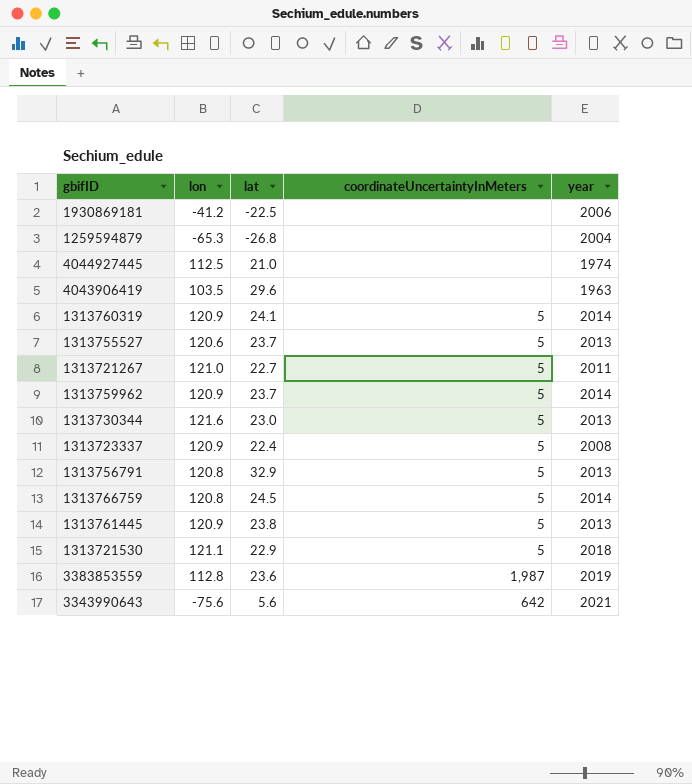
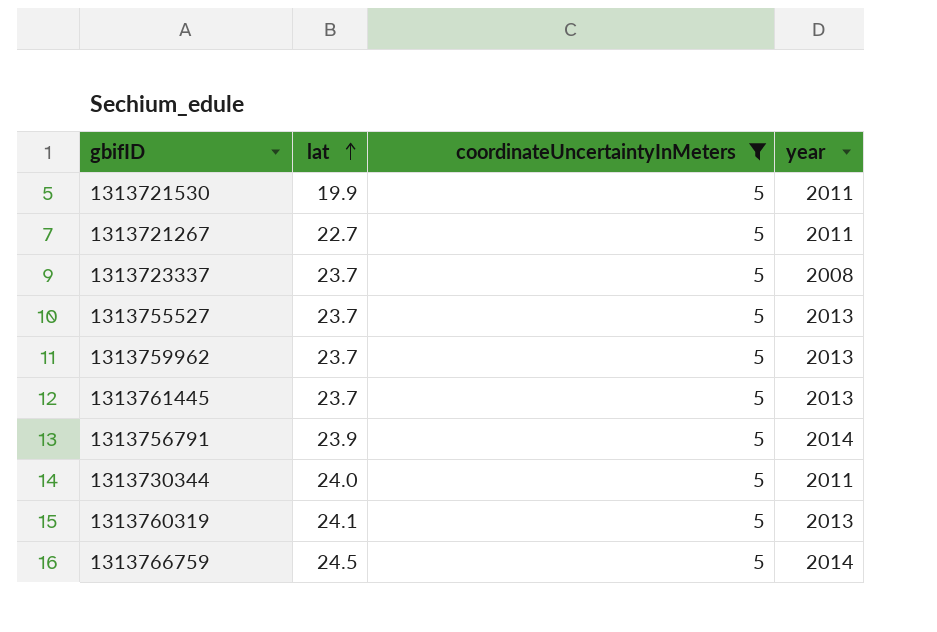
filter: none -> coordinateUncertaintyInMeters = 5
row order: none -> lat ascending
column lon | position: 2 -> none
1313721530 | lat: 22.9 -> 19.9
1313721530 | year: 2018 -> 2011
1313723337 | lat: 22.4 -> 23.7
1313759962 | year: 2014 -> 2013
1313761445 | lat: 23.8 -> 23.7
1313756791 | lat: 32.9 -> 23.9
1313756791 | year: 2013 -> 2014
1313730344 | lat: 23.0 -> 24.0
1313730344 | year: 2013 -> 2011
1313760319 | year: 2014 -> 2013

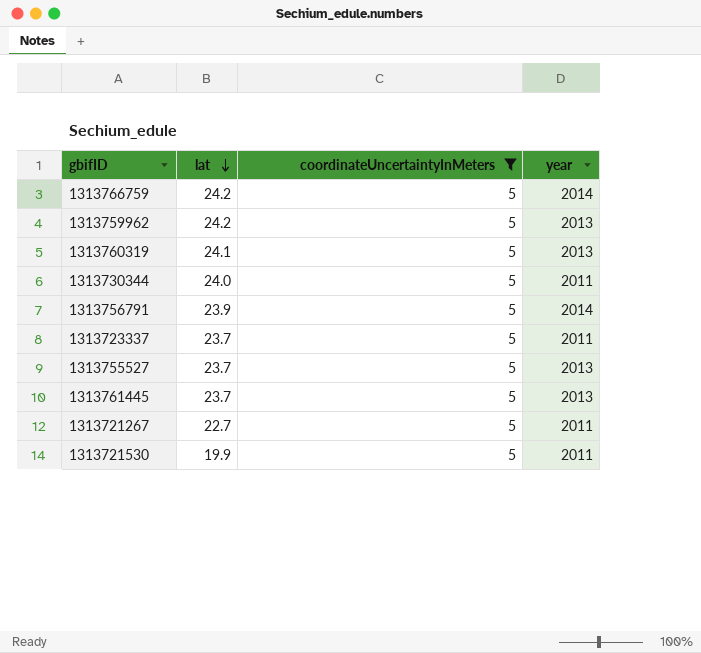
row order: lat ascending -> lat descending
1313766759 | lat: 24.5 -> 24.2
1313759962 | lat: 23.7 -> 24.2
1313723337 | year: 2008 -> 2011

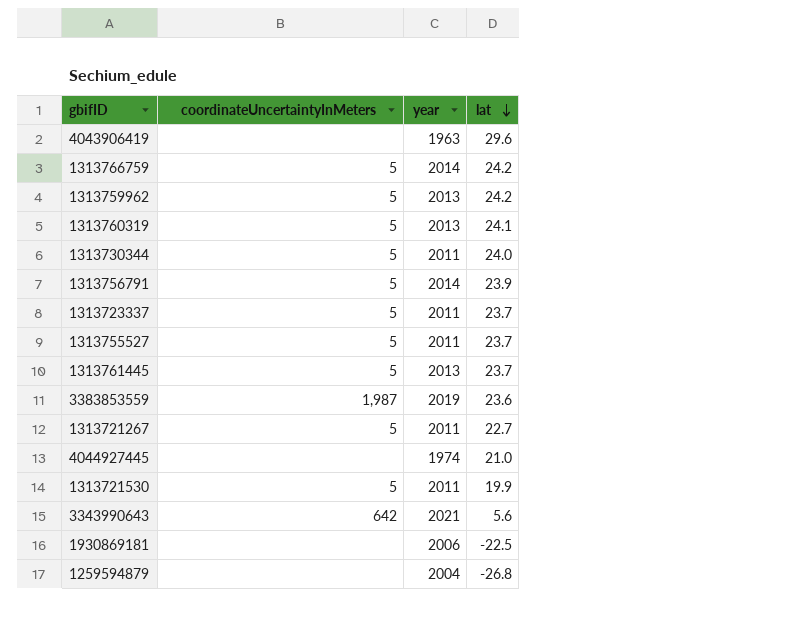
filter: coordinateUncertaintyInMeters = 5 -> none
column lat | position: 2 -> 4
1313755527 | year: 2013 -> 2011

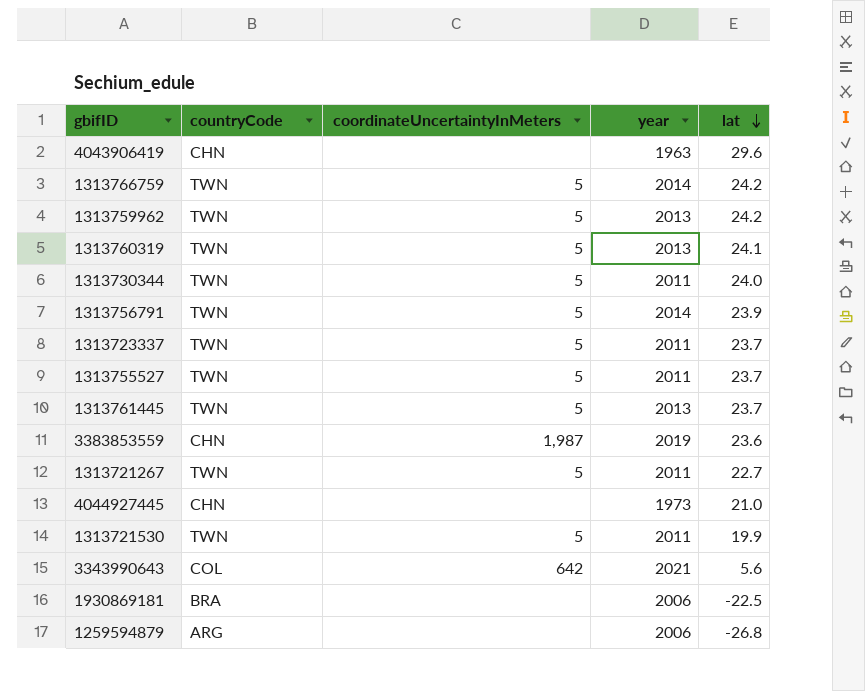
column countryCode | position: none -> 2
4044927445 | year: 1974 -> 1973
1259594879 | year: 2004 -> 2006

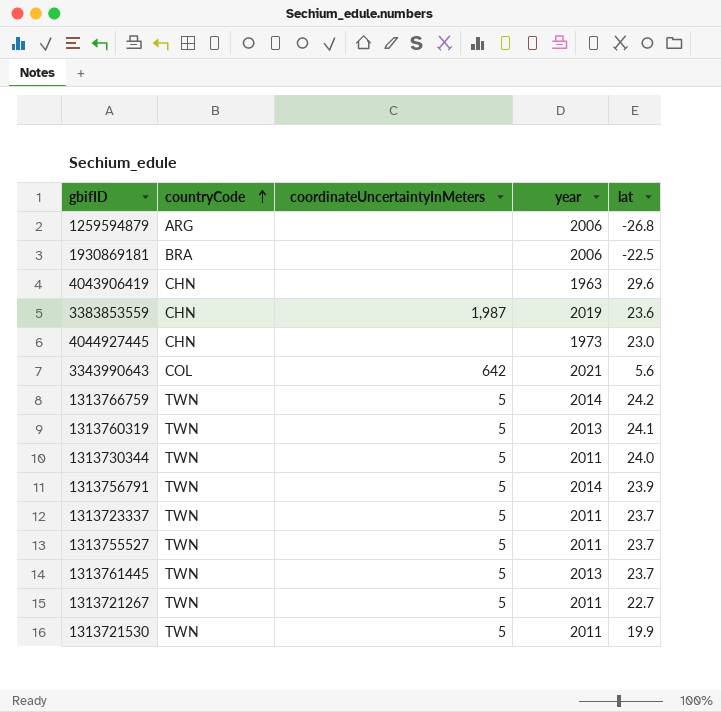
row order: lat descending -> countryCode ascending
row 1313759962: TWN | 5 | 2013 | 24.2 -> none
4044927445 | lat: 21.0 -> 23.0

